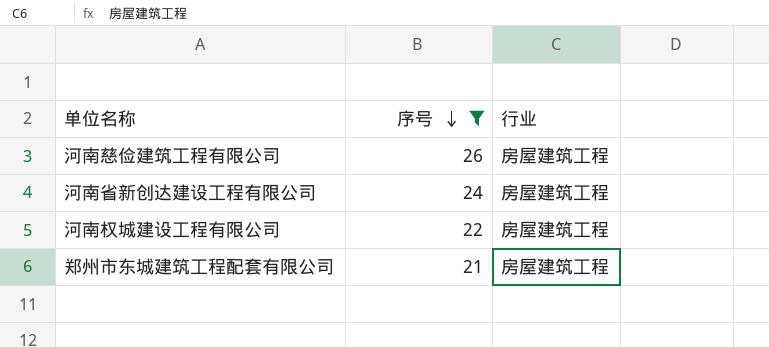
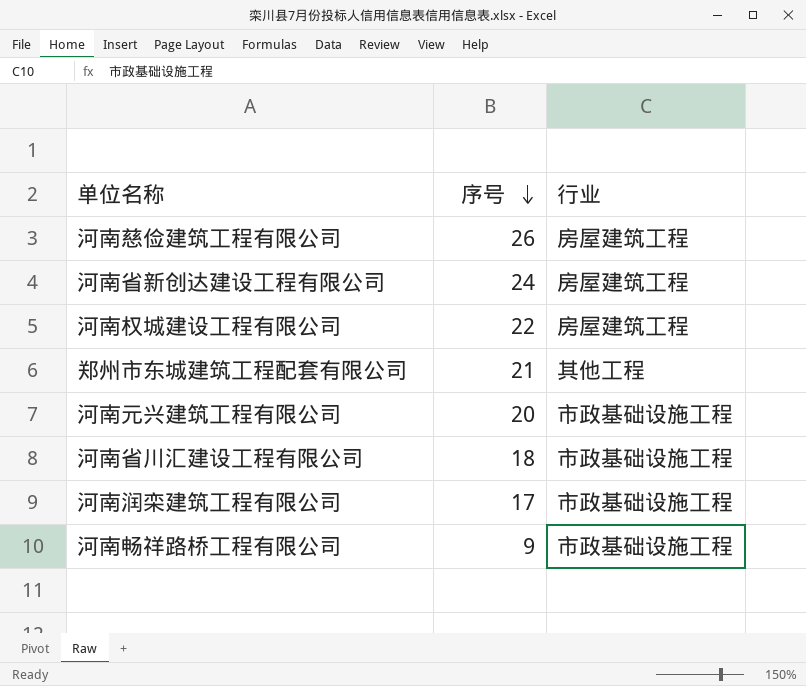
filter: 序号 >= 21 -> none
郑州市东城建筑工程配套有限公司 | 行业: 房屋建筑工程 -> 其他工程

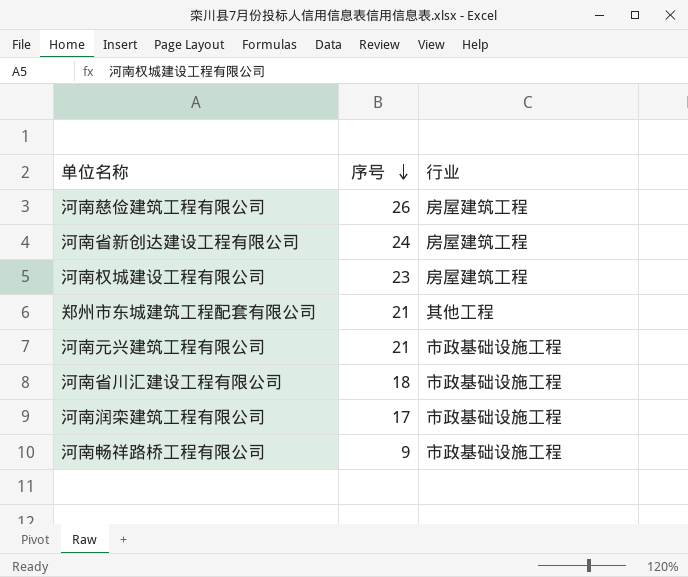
河南权城建设工程有限公司 | 序号: 22 -> 23
河南元兴建筑工程有限公司 | 序号: 20 -> 21

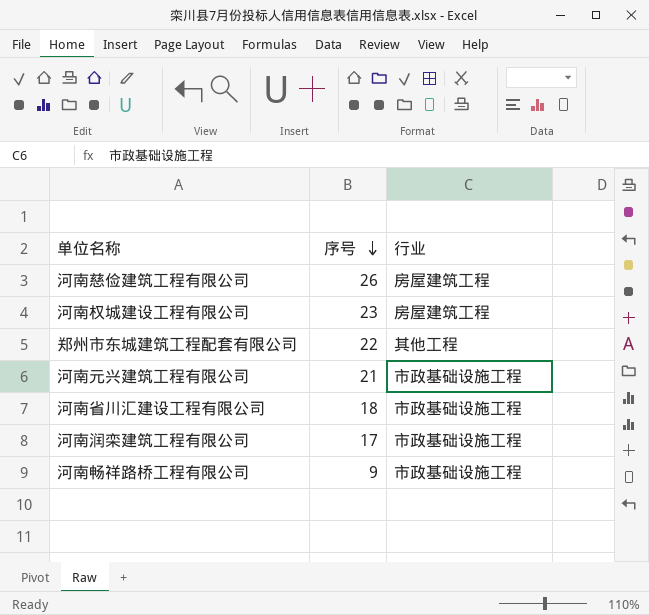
row 河南省新创达建设工程有限公司: 24 | 房屋建筑工程 -> none
郑州市东城建筑工程配套有限公司 | 序号: 21 -> 22

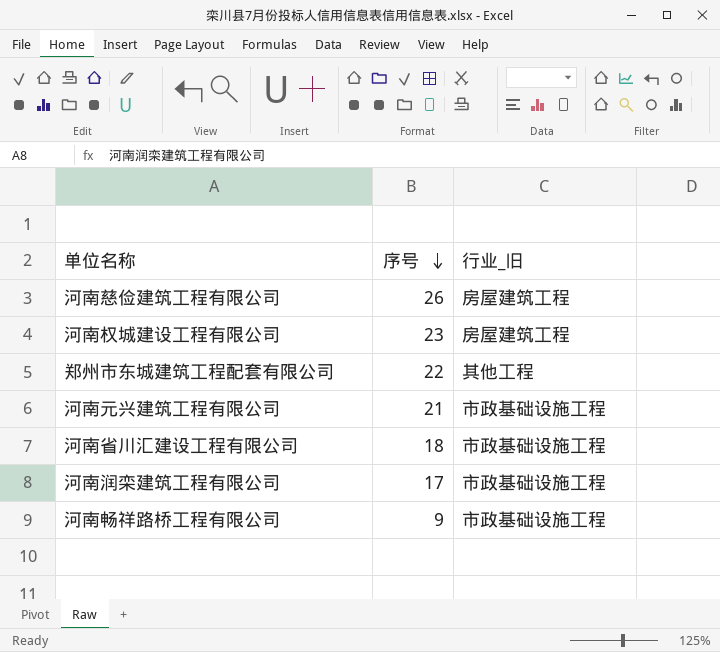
column name: 行业 -> 行业_旧

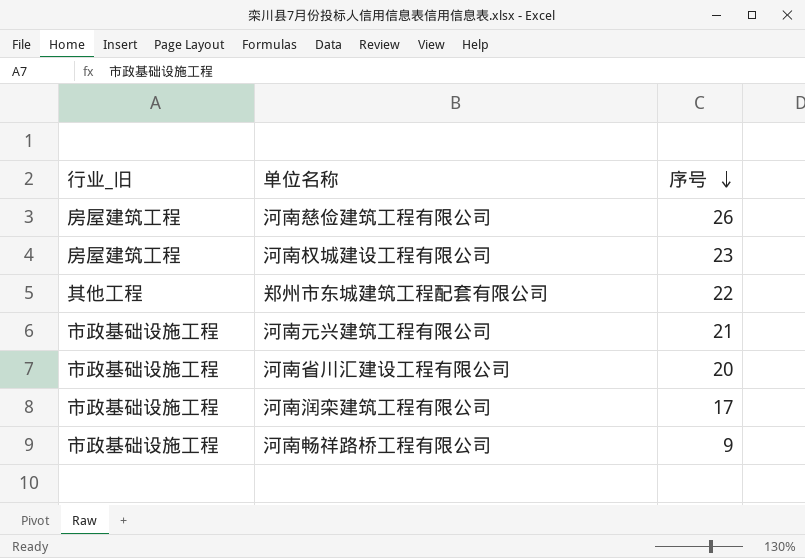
column 行业_旧 | position: 3 -> 1
河南省川汇建设工程有限公司 | 序号: 18 -> 20

